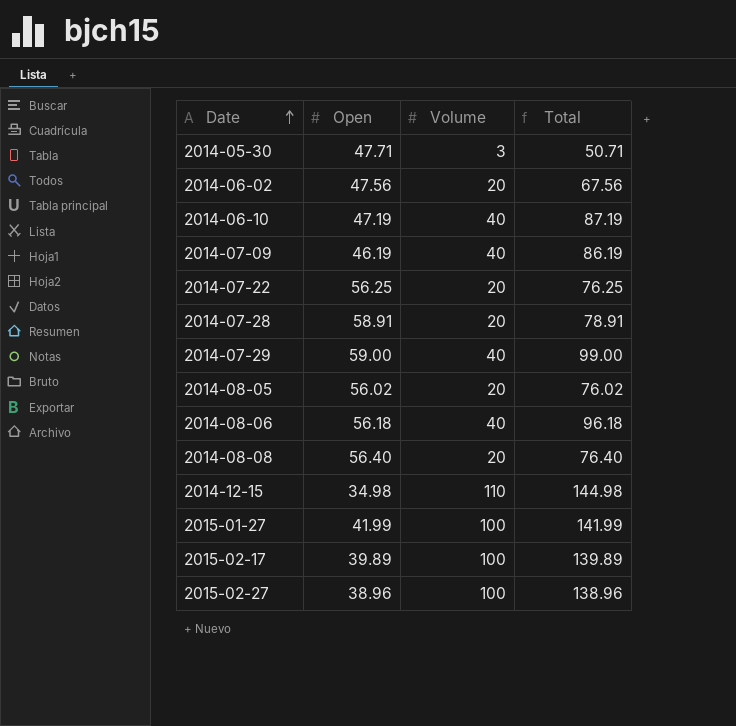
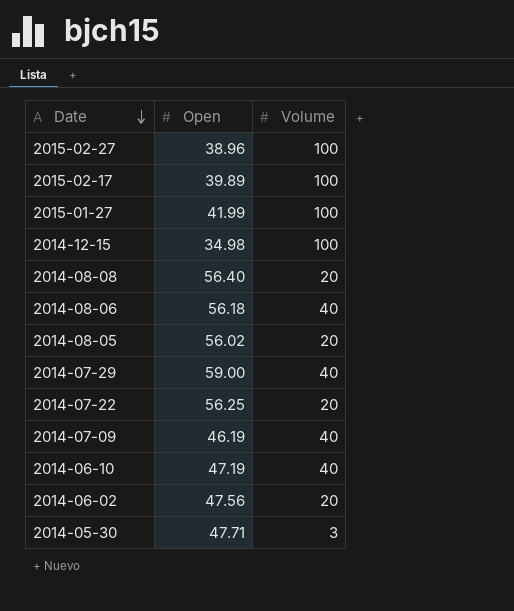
row order: Date ascending -> Date descending
column Total | formula: [Open] + [Volume] -> none
row 2014-07-28: 58.91 | 20 | 78.91 -> none
2014-12-15 | Volume: 110 -> 100

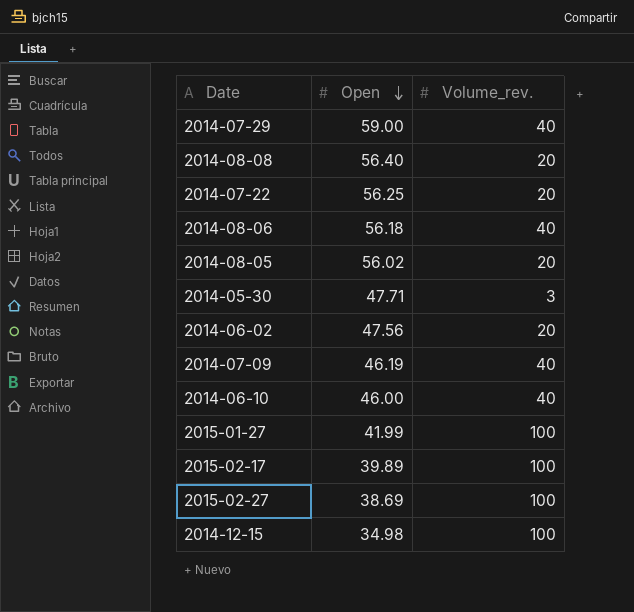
row order: Date descending -> Open descending
column name: Volume -> Volume_rev.
2014-06-10 | Open: 47.19 -> 46.00
2015-02-27 | Open: 38.96 -> 38.69

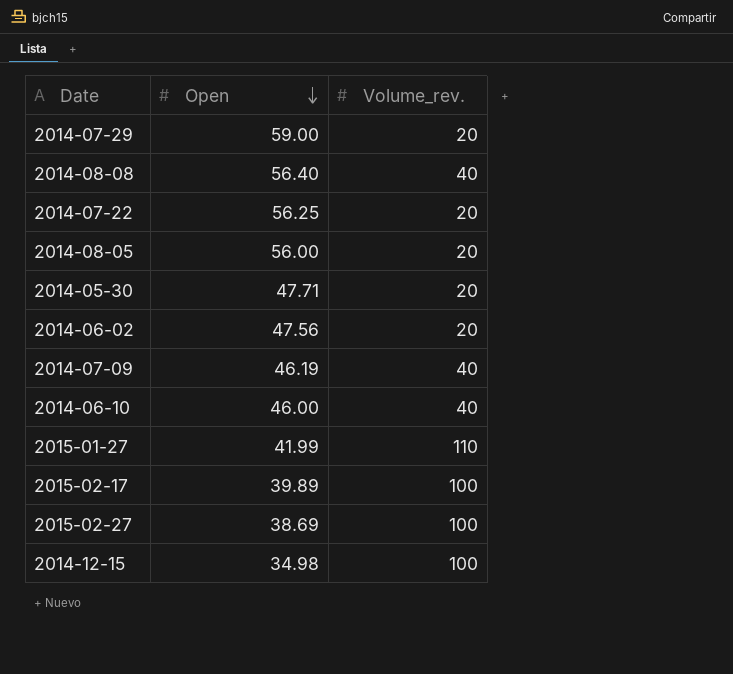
row 2014-08-06: 56.18 | 40 -> none
2014-07-29 | Volume_rev.: 40 -> 20
2014-08-08 | Volume_rev.: 20 -> 40
2014-08-05 | Open: 56.02 -> 56.00
2014-05-30 | Volume_rev.: 3 -> 20
2015-01-27 | Volume_rev.: 100 -> 110

